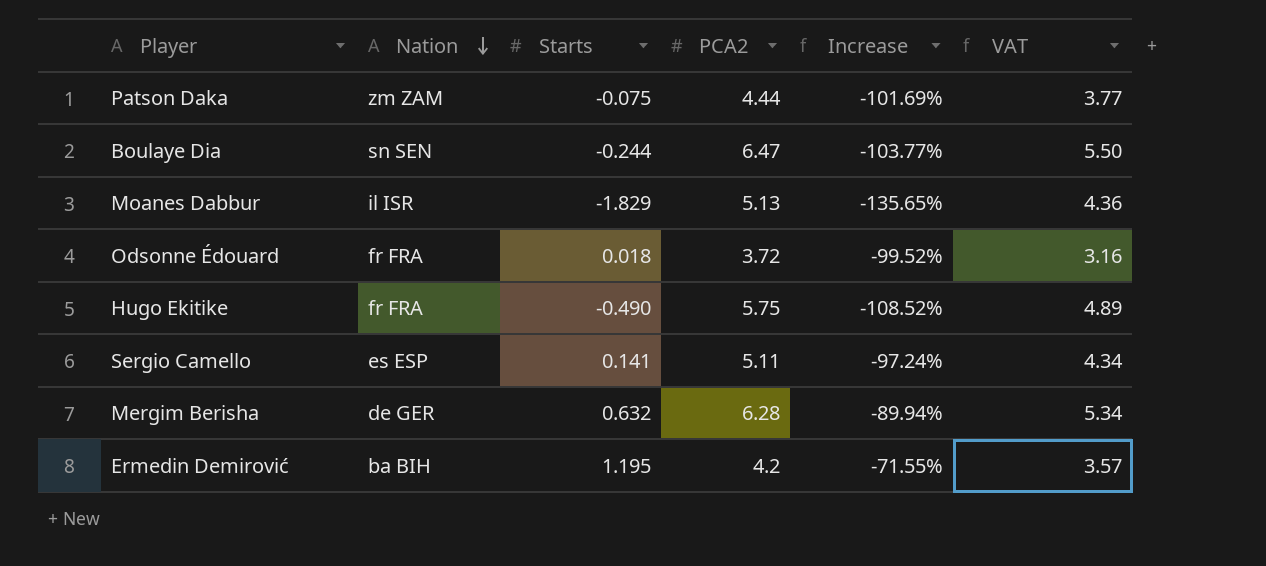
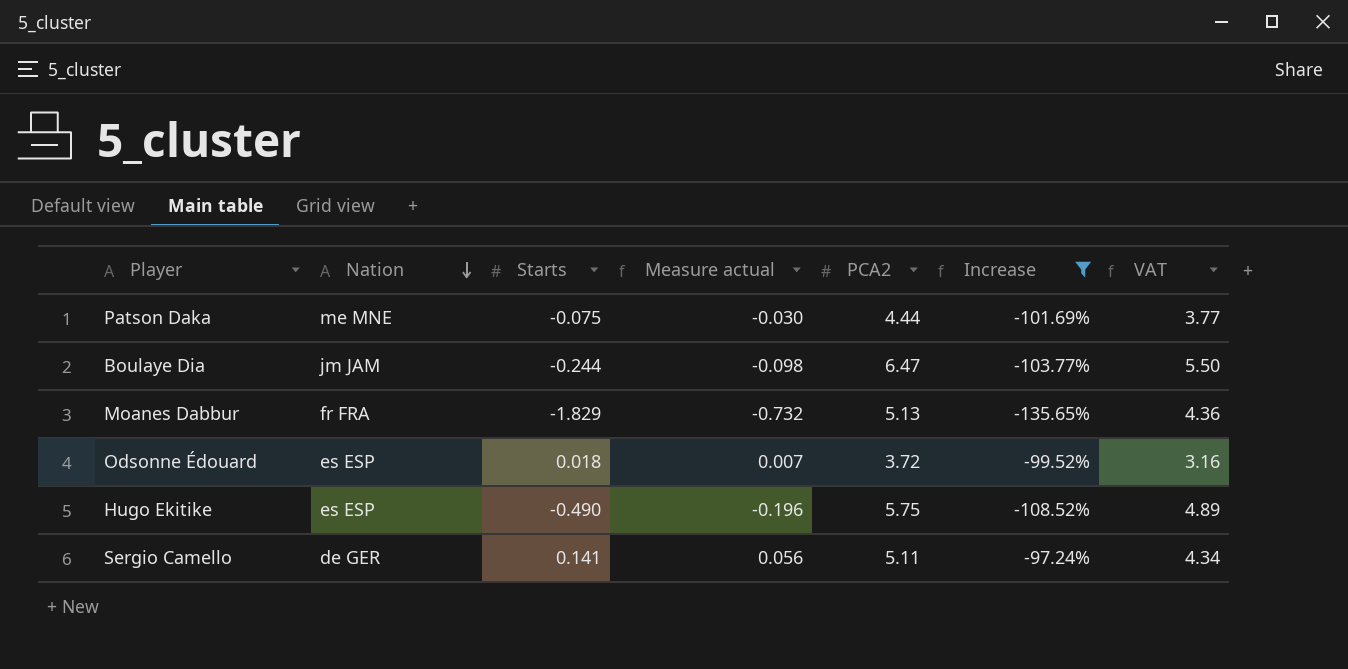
filter: none -> Increase <= -97.24%
column Measure actual | formula: none -> [Starts] * 0.4
Patson Daka | Nation: zm ZAM -> me MNE
Boulaye Dia | Nation: sn SEN -> jm JAM
Moanes Dabbur | Nation: il ISR -> fr FRA
Odsonne Édouard | Nation: fr FRA -> es ESP
Hugo Ekitike | Nation: fr FRA -> es ESP
Sergio Camello | Nation: es ESP -> de GER

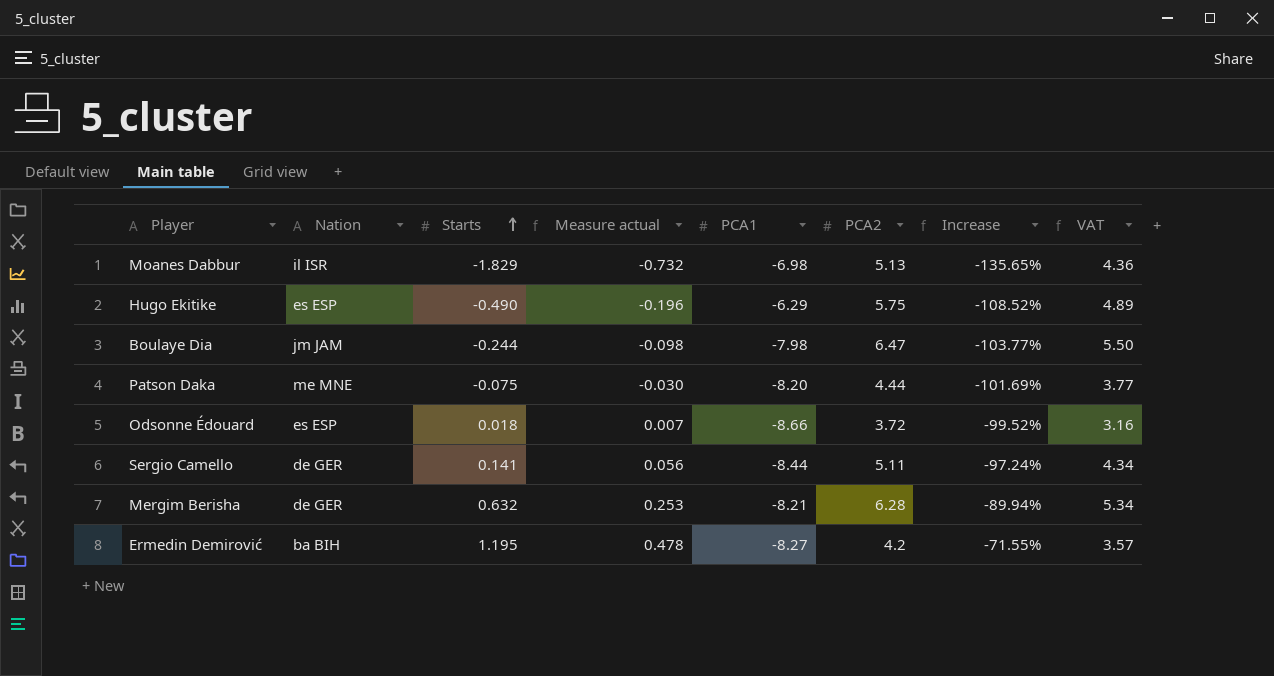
filter: Increase <= -97.24% -> none
row order: Nation descending -> Starts ascending
column PCA1 | position: none -> 5
Moanes Dabbur | Nation: fr FRA -> il ISR

